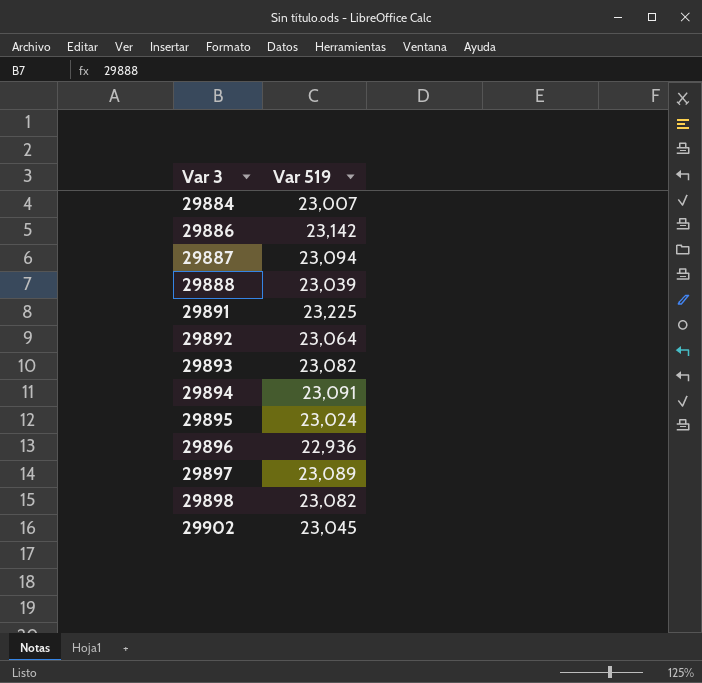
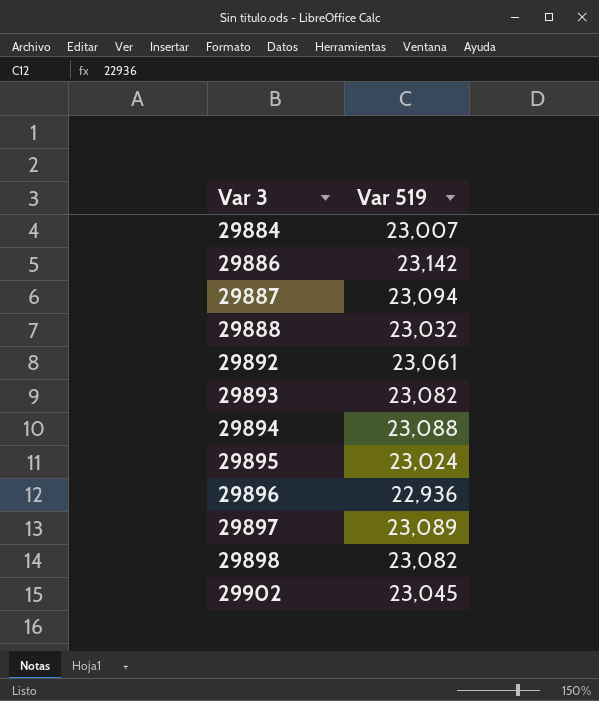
row 29891: 23,225 -> none
29888 | Var 519: 23,039 -> 23,032
29892 | Var 519: 23,064 -> 23,061
29894 | Var 519: 23,091 -> 23,088

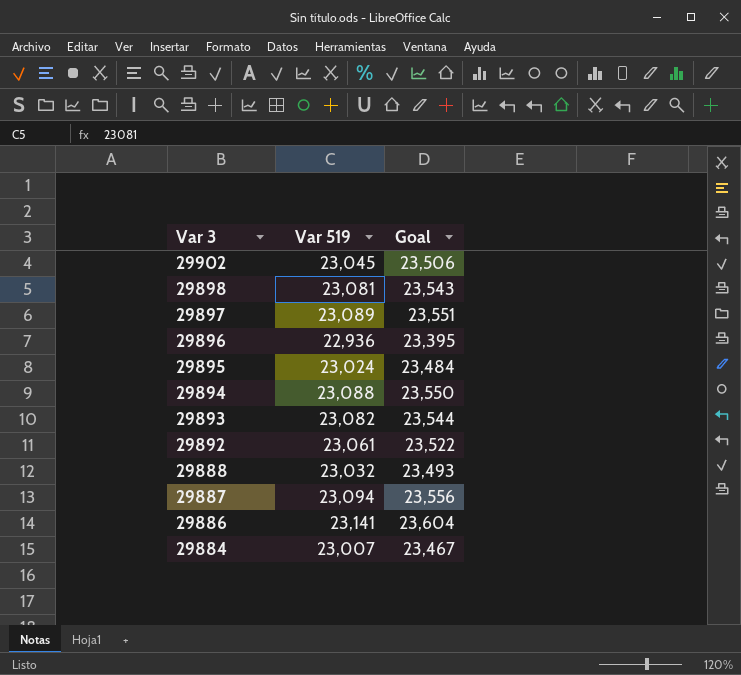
row order: Var 3 ascending -> Var 3 descending
column Goal | formula: none -> [Var 519] * 1.02
29898 | Var 519: 23,082 -> 23,081
29886 | Var 519: 23,142 -> 23,141

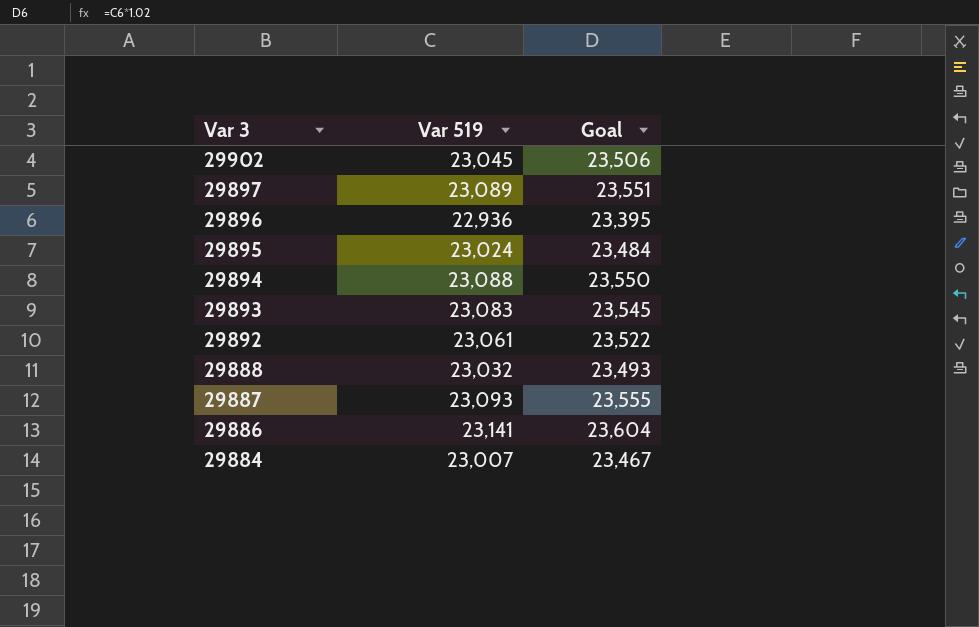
row 29898: 23,081 | 23,543 -> none
29893 | Var 519: 23,082 -> 23,083
29893 | Goal: 23,544 -> 23,545
29887 | Var 519: 23,094 -> 23,093
29887 | Goal: 23,556 -> 23,555

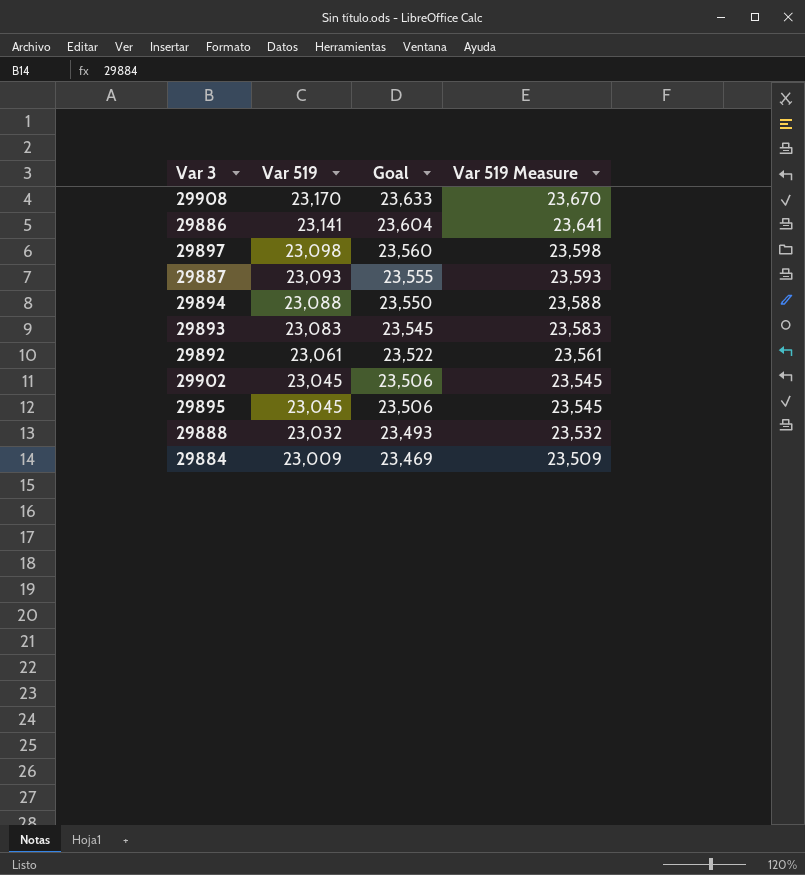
row order: Var 3 descending -> Var 519 descending
column Var 519 Measure | formula: none -> [Var 519] + 500
row 29896: 22,936 | 23,395 -> none
row 29908: none -> 23,170 | 23,633 | 23,670
29897 | Var 519: 23,089 -> 23,098
29897 | Goal: 23,551 -> 23,560
29895 | Var 519: 23,024 -> 23,045
29895 | Goal: 23,484 -> 23,506
29884 | Var 519: 23,007 -> 23,009
29884 | Goal: 23,467 -> 23,469

